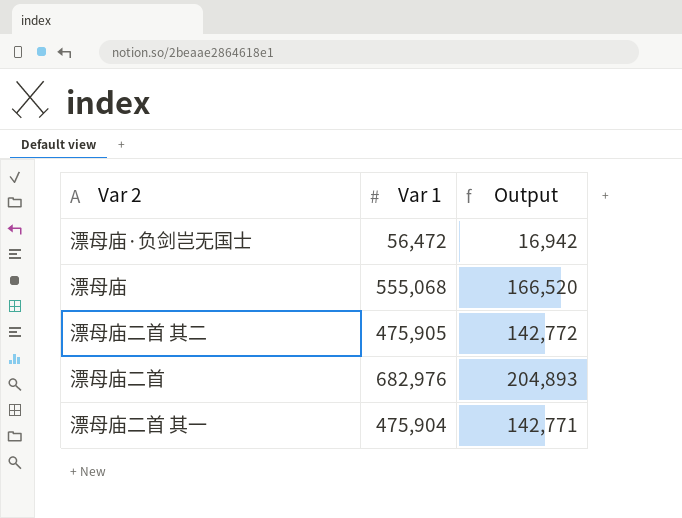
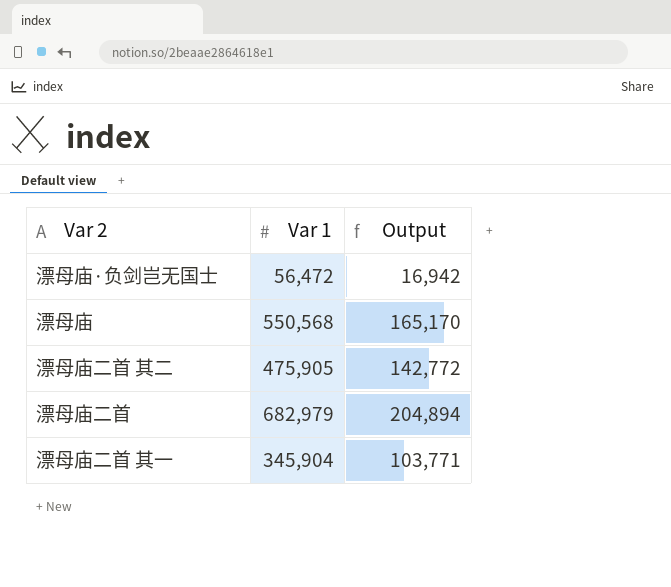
漂母庙 | Var 1: 555,068 -> 550,568
漂母庙 | Output: 166,520 -> 165,170
漂母庙二首 | Var 1: 682,976 -> 682,979
漂母庙二首 | Output: 204,893 -> 204,894
漂母庙二首 其一 | Var 1: 475,904 -> 345,904
漂母庙二首 其一 | Output: 142,771 -> 103,771

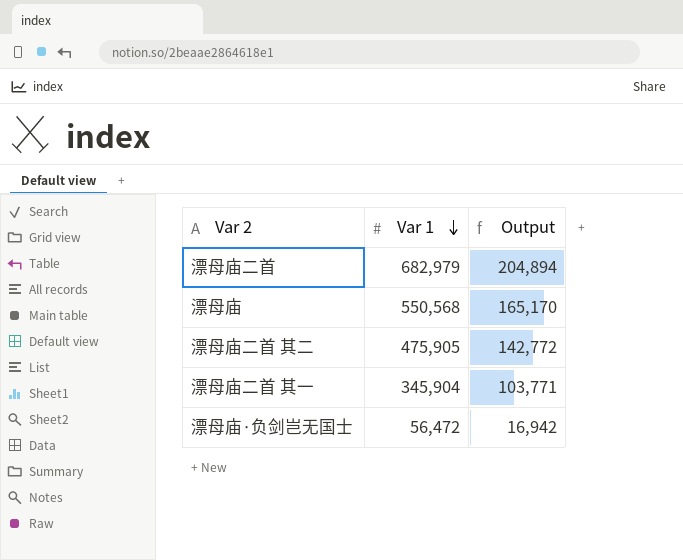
row order: none -> Var 1 descending

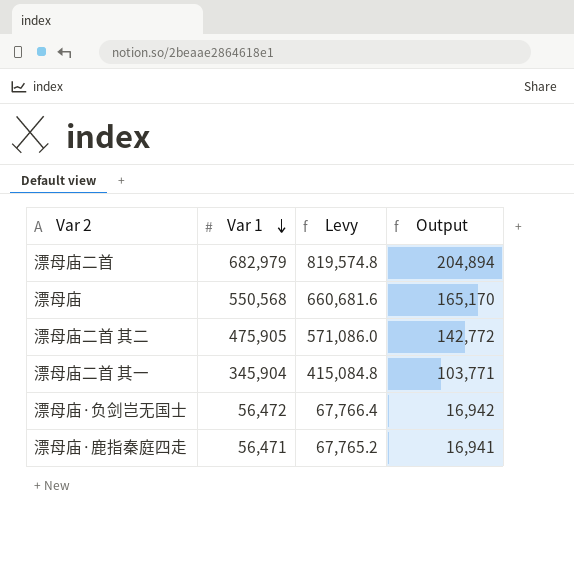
column Levy | formula: none -> [Var 1] * 1.2
row 漂母庙·鹿指秦庭四走: none -> 56,471 | 67,765.2 | 16,941

